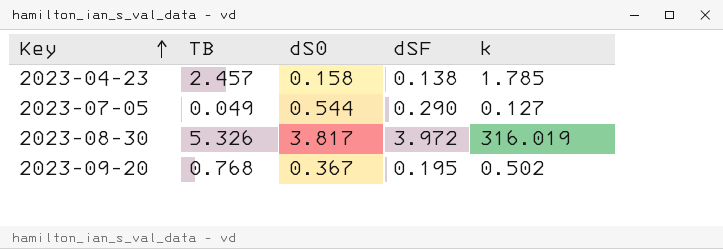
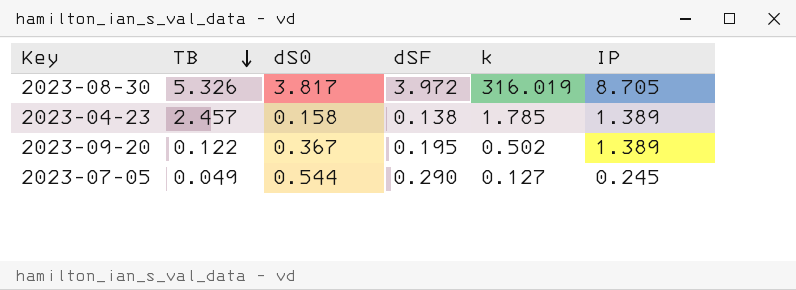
row order: Key ascending -> TB descending
column IP | position: none -> 6
2023-09-20 | TB: 0.768 -> 0.122

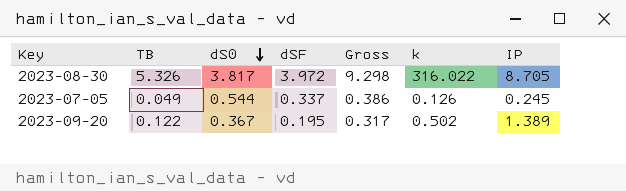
row order: TB descending -> dS0 descending
column Gross | formula: none -> [TB] + [dSF]
row 2023-04-23: 2.457 | 0.158 | 0.138 | 1.785 | 1.389 -> none
2023-08-30 | k: 316.019 -> 316.022
2023-07-05 | dSF: 0.290 -> 0.337
2023-07-05 | k: 0.127 -> 0.126

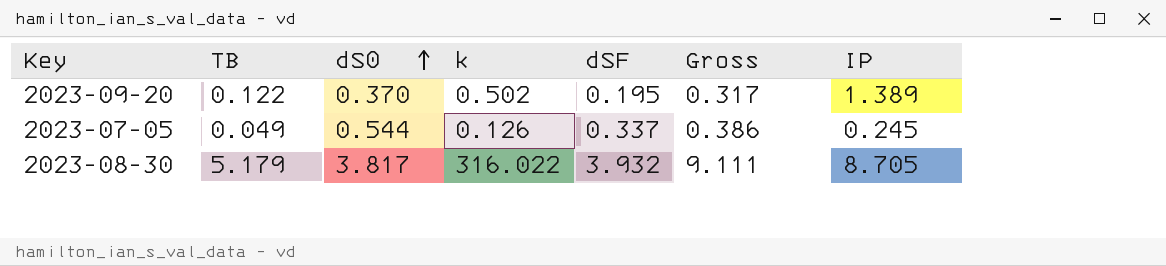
row order: dS0 descending -> dS0 ascending
column k | position: 6 -> 4
2023-09-20 | dS0: 0.367 -> 0.370
2023-08-30 | TB: 5.326 -> 5.179
2023-08-30 | dSF: 3.972 -> 3.932
2023-08-30 | Gross: 9.298 -> 9.111

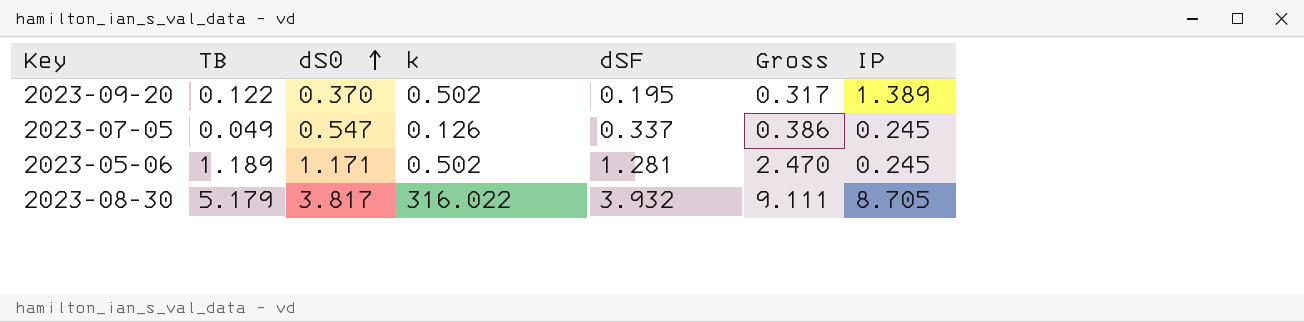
2023-07-05 | dS0: 0.544 -> 0.547
row 2023-05-06: none -> 1.189 | 1.171 | 0.502 | 1.281 | 2.470 | 0.245

